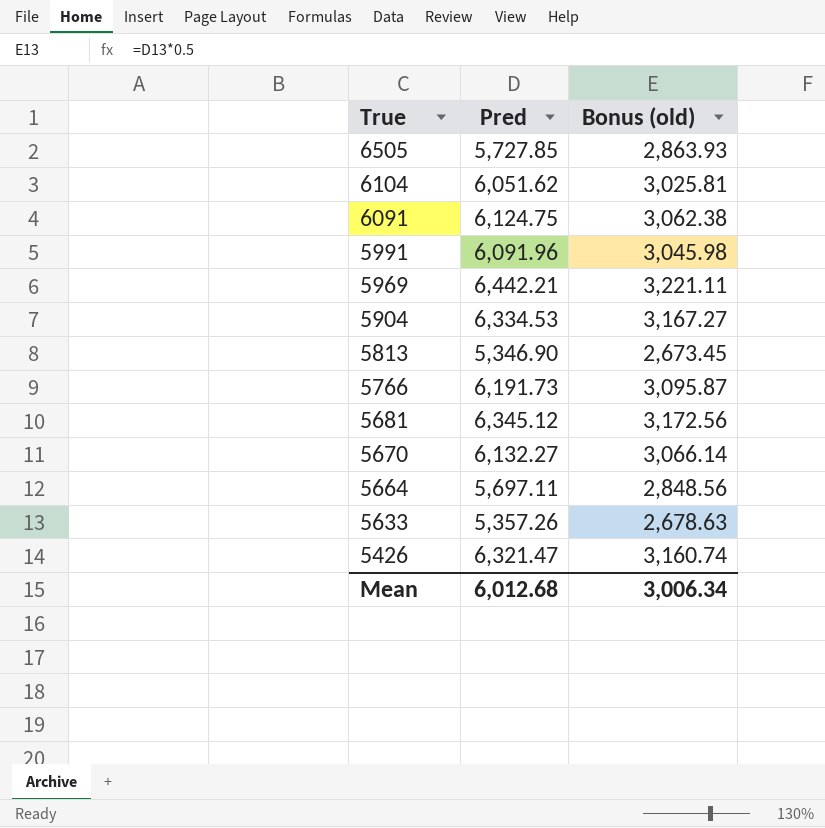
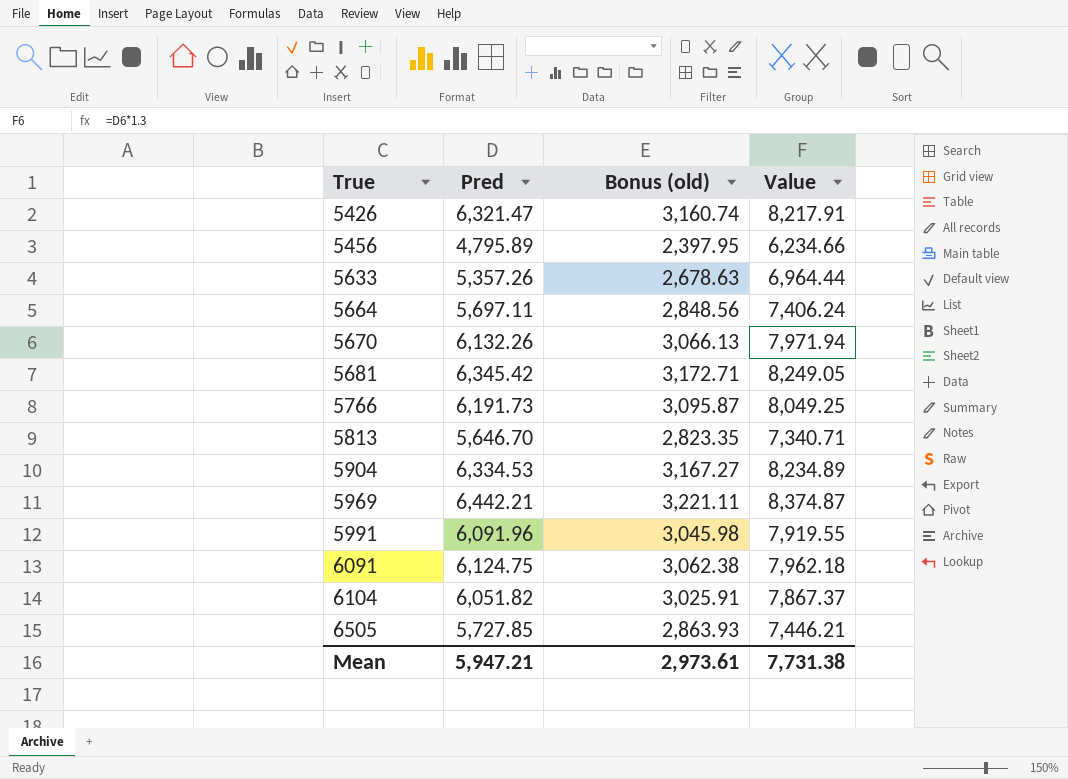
row order: True descending -> True ascending
column Value | formula: none -> [Pred] * 1.3
row 5456: none -> 4,795.89 | 2,397.95 | 6,234.66
5670 | Pred: 6,132.27 -> 6,132.26
5670 | Bonus (old): 3,066.14 -> 3,066.13
5681 | Pred: 6,345.12 -> 6,345.42
5681 | Bonus (old): 3,172.56 -> 3,172.71
5813 | Pred: 5,346.90 -> 5,646.70
5813 | Bonus (old): 2,673.45 -> 2,823.35
6104 | Pred: 6,051.62 -> 6,051.82
6104 | Bonus (old): 3,025.81 -> 3,025.91
Mean | Pred: 6,012.68 -> 5,947.21
Mean | Bonus (old): 3,006.34 -> 2,973.61

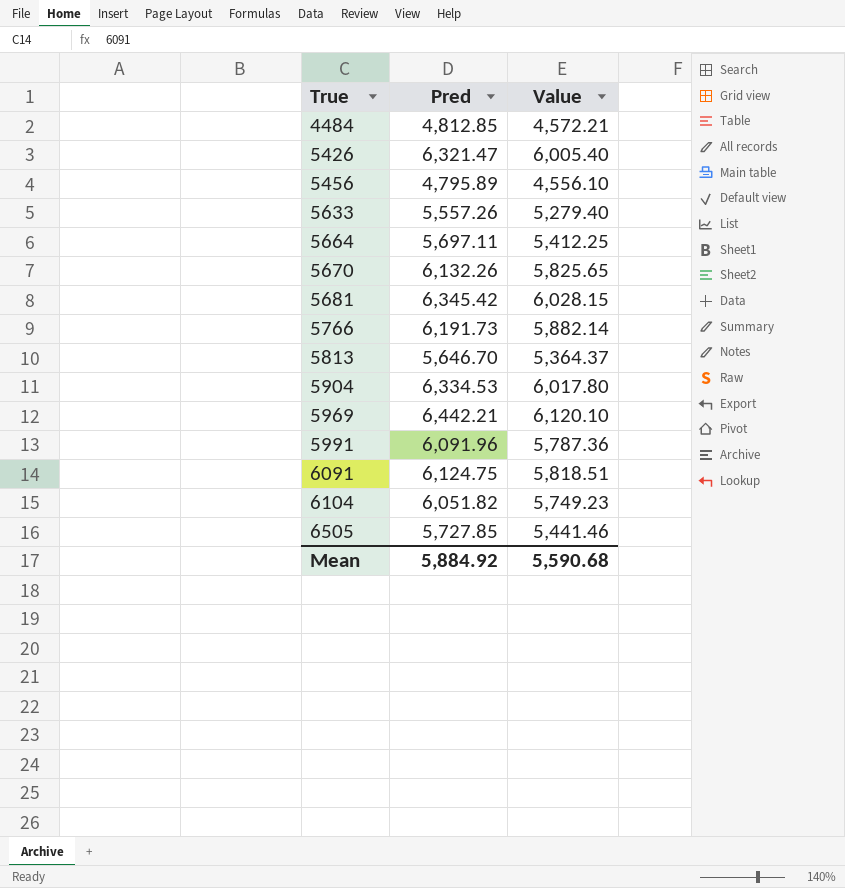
column Bonus (old) | formula: [Pred] * 0.5 -> none
column Value | formula: [Pred] * 1.3 -> [Pred] * 0.95
row 4484: none -> 4,812.85 | 4,572.21
5633 | Pred: 5,357.26 -> 5,557.26
Mean | Pred: 5,947.21 -> 5,884.92
Mean | Value: 7,731.38 -> 5,590.68

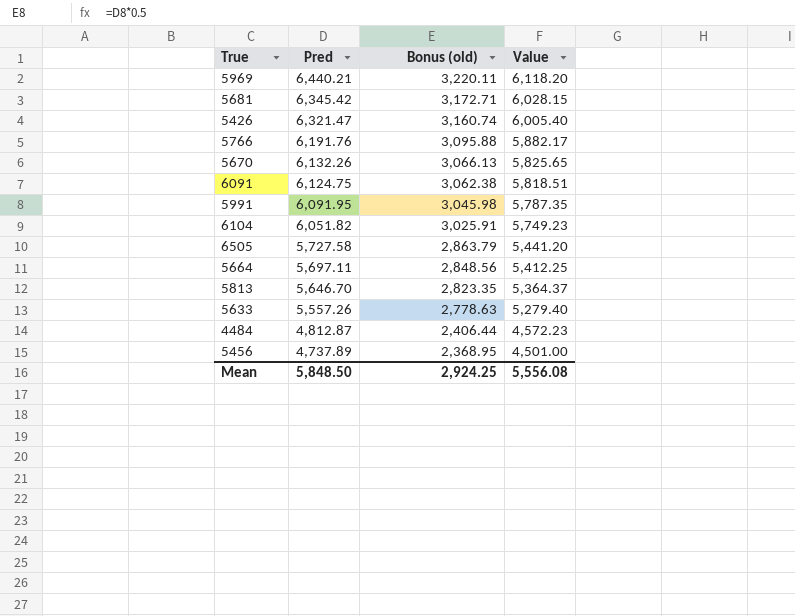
row order: True ascending -> Pred descending
column Bonus (old) | formula: none -> [Pred] * 0.5
row 5904: 6,334.53 | 6,017.80 -> none
5969 | Pred: 6,442.21 -> 6,440.21
5969 | Value: 6,120.10 -> 6,118.20
5766 | Pred: 6,191.73 -> 6,191.76
5766 | Value: 5,882.14 -> 5,882.17
5991 | Pred: 6,091.96 -> 6,091.95
5991 | Value: 5,787.36 -> 5,787.35
6505 | Pred: 5,727.85 -> 5,727.58
6505 | Value: 5,441.46 -> 5,441.20
4484 | Pred: 4,812.85 -> 4,812.87
4484 | Value: 4,572.21 -> 4,572.23
5456 | Pred: 4,795.89 -> 4,737.89
5456 | Value: 4,556.10 -> 4,501.00
Mean | Pred: 5,884.92 -> 5,848.50
Mean | Value: 5,590.68 -> 5,556.08

